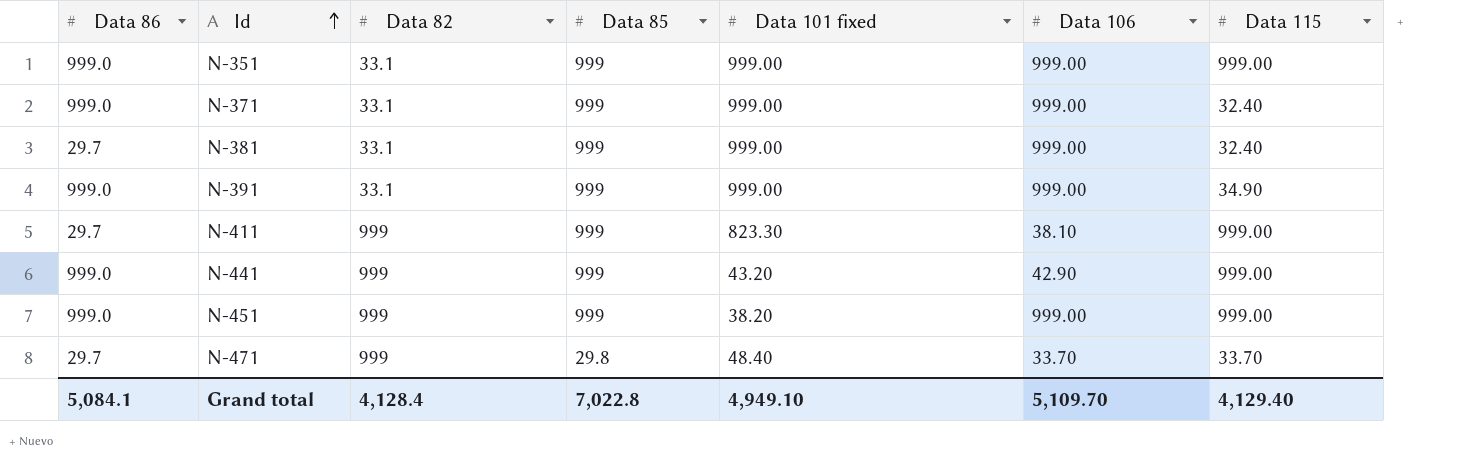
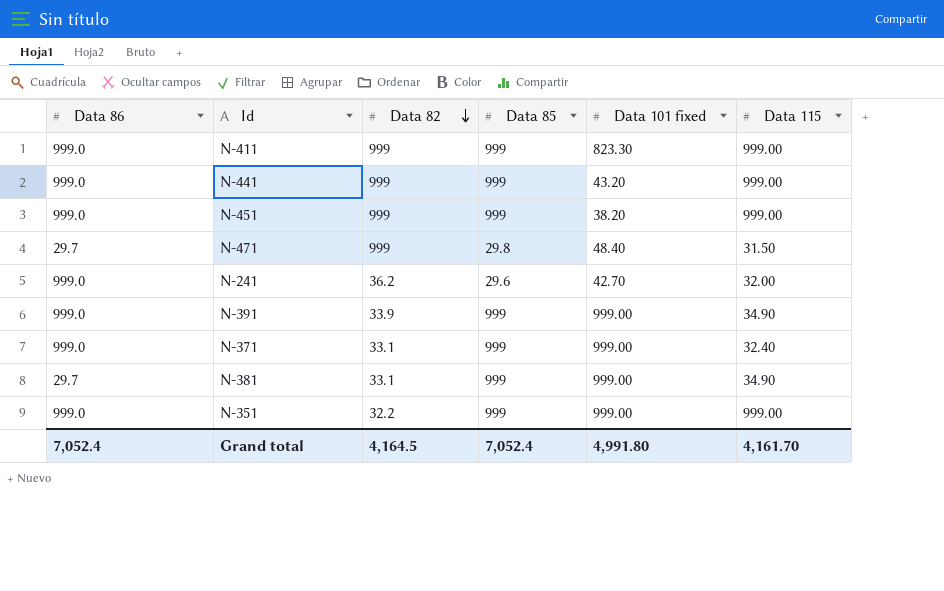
row order: Id ascending -> Data 82 descending
column Data 106 | position: 6 -> none
N-411 | Data 86: 29.7 -> 999.0
N-471 | Data 115: 33.70 -> 31.50
row N-241: none -> 999.0 | 36.2 | 29.6 | 42.70 | 32.00
N-391 | Data 82: 33.1 -> 33.9
N-381 | Data 115: 32.40 -> 34.90
N-351 | Data 82: 33.1 -> 32.2
Grand total | Data 86: 5,084.1 -> 7,052.4
Grand total | Data 82: 4,128.4 -> 4,164.5
Grand total | Data 85: 7,022.8 -> 7,052.4
Grand total | Data 101 fixed: 4,949.10 -> 4,991.80
Grand total | Data 115: 4,129.40 -> 4,161.70

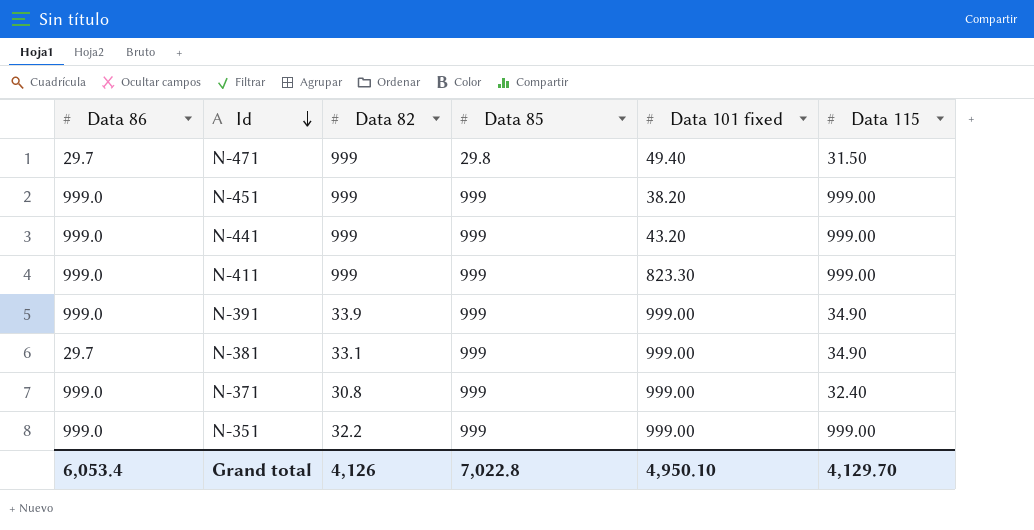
row order: Data 82 descending -> Id descending
row N-241: 999.0 | 36.2 | 29.6 | 42.70 | 32.00 -> none
N-471 | Data 101 fixed: 48.40 -> 49.40
N-371 | Data 82: 33.1 -> 30.8
Grand total | Data 86: 7,052.4 -> 6,053.4
Grand total | Data 82: 4,164.5 -> 4,126
Grand total | Data 85: 7,052.4 -> 7,022.8
Grand total | Data 101 fixed: 4,991.80 -> 4,950.10
Grand total | Data 115: 4,161.70 -> 4,129.70

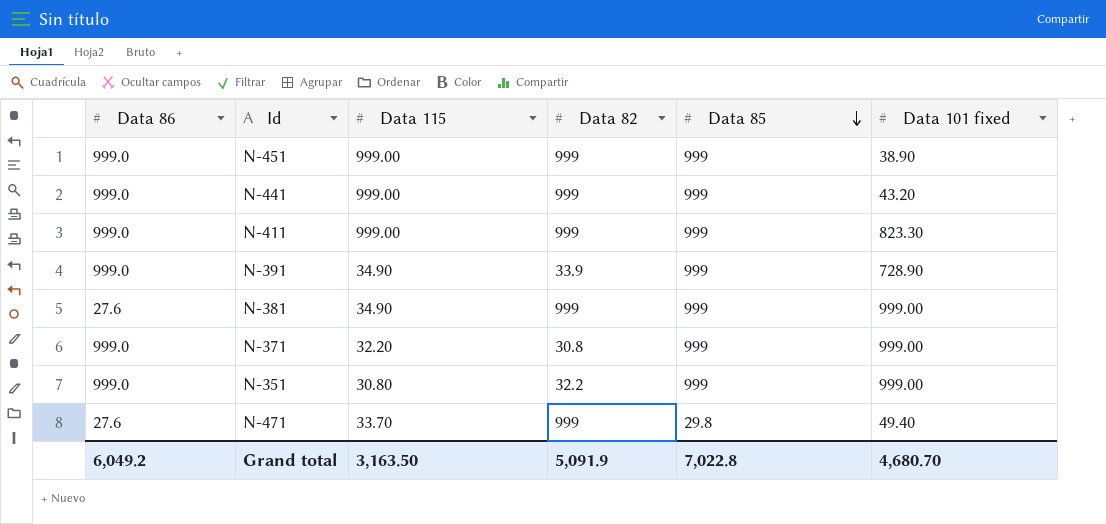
row order: Id descending -> Data 85 descending
column Data 115 | position: 6 -> 3
N-451 | Data 101 fixed: 38.20 -> 38.90
N-391 | Data 101 fixed: 999.00 -> 728.90
N-381 | Data 86: 29.7 -> 27.6
N-381 | Data 82: 33.1 -> 999
N-371 | Data 115: 32.40 -> 32.20
N-351 | Data 115: 999.00 -> 30.80
N-471 | Data 86: 29.7 -> 27.6
N-471 | Data 115: 31.50 -> 33.70
Grand total | Data 86: 6,053.4 -> 6,049.2
Grand total | Data 115: 4,129.70 -> 3,163.50
Grand total | Data 82: 4,126 -> 5,091.9
Grand total | Data 101 fixed: 4,950.10 -> 4,680.70

